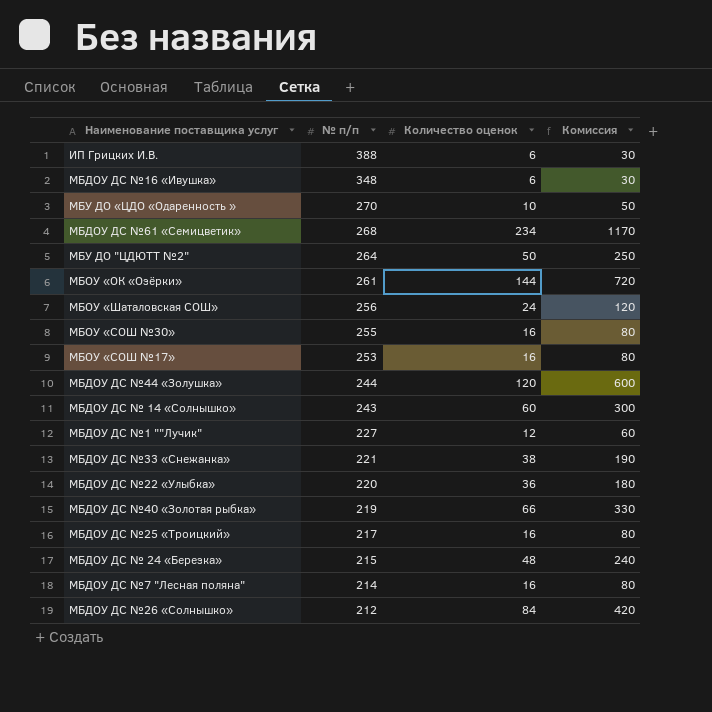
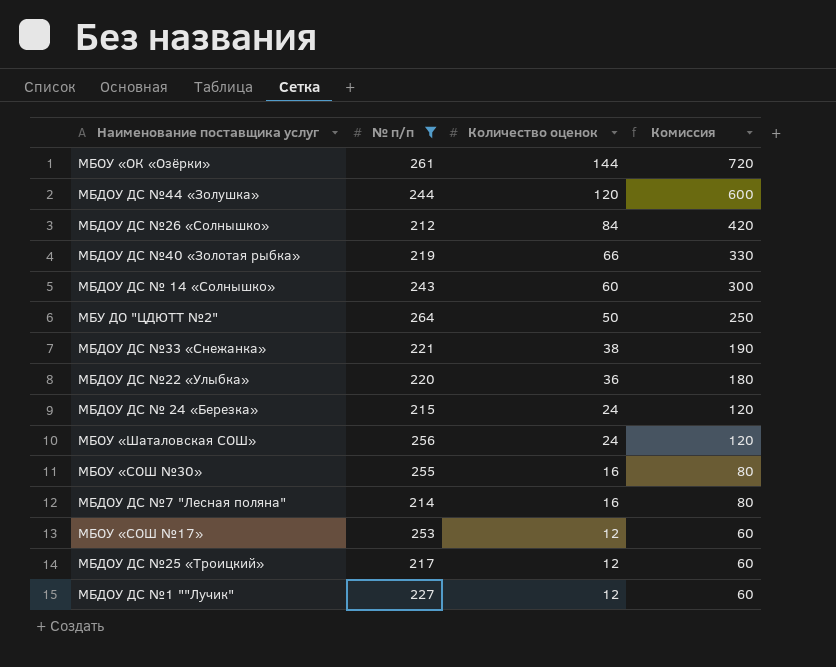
filter: none -> № п/п <= 264
row order: № п/п descending -> Количество оценок descending
МБДОУ ДС № 24 «Березка» | Количество оценок: 48 -> 24
МБДОУ ДС № 24 «Березка» | Комиссия: 240 -> 120
МБОУ «СОШ №17» | Количество оценок: 16 -> 12
МБОУ «СОШ №17» | Комиссия: 80 -> 60
МБДОУ ДС №25 «Троицкий» | Количество оценок: 16 -> 12
МБДОУ ДС №25 «Троицкий» | Комиссия: 80 -> 60

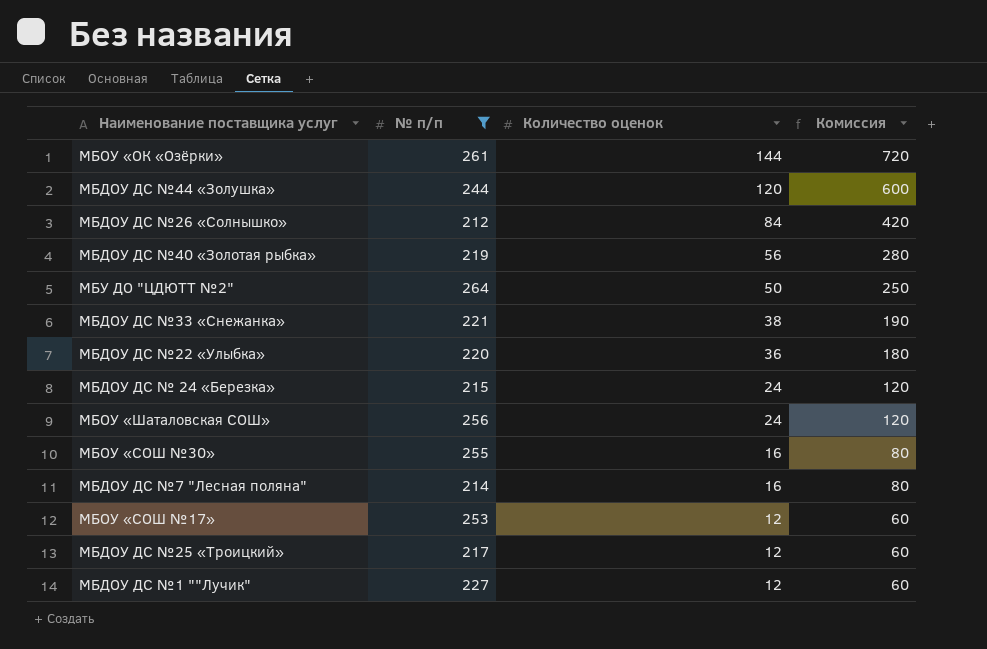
row МБДОУ ДС № 14 «Солнышко»: 243 | 60 | 300 -> none
МБДОУ ДС №40 «Золотая рыбка» | Количество оценок: 66 -> 56
МБДОУ ДС №40 «Золотая рыбка» | Комиссия: 330 -> 280

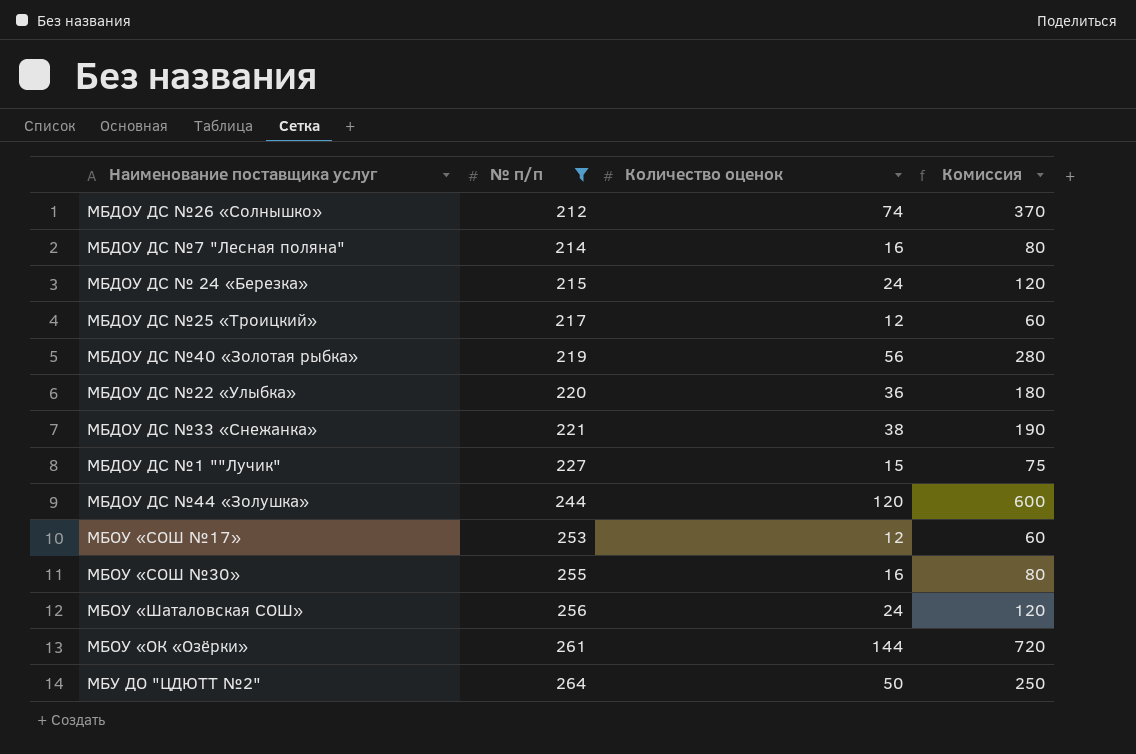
row order: Количество оценок descending -> № п/п ascending
МБДОУ ДС №26 «Солнышко» | Количество оценок: 84 -> 74
МБДОУ ДС №26 «Солнышко» | Комиссия: 420 -> 370
МБДОУ ДС №1 ""Лучик" | Количество оценок: 12 -> 15
МБДОУ ДС №1 ""Лучик" | Комиссия: 60 -> 75

